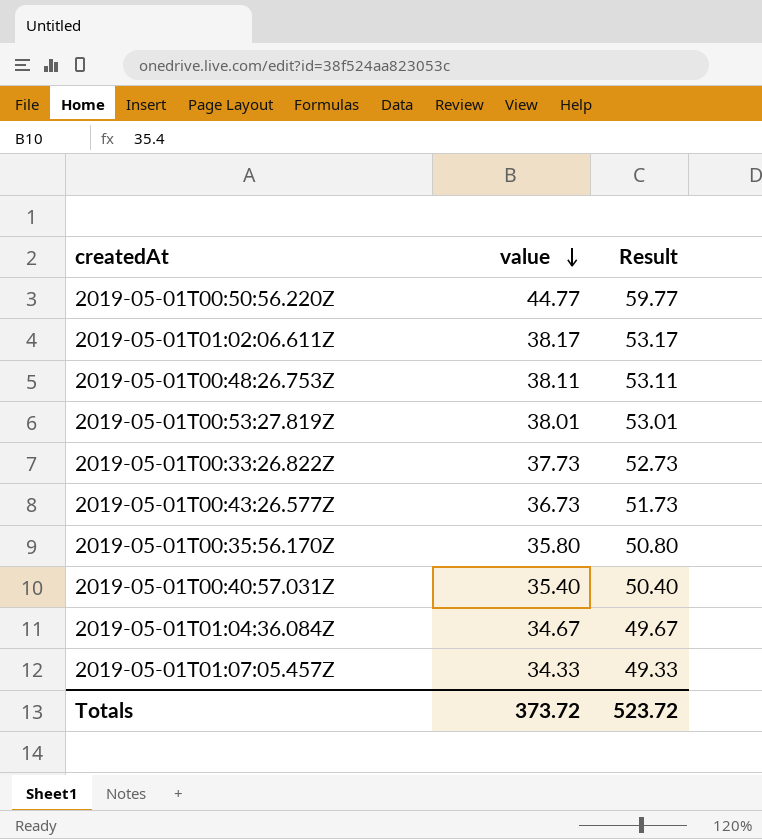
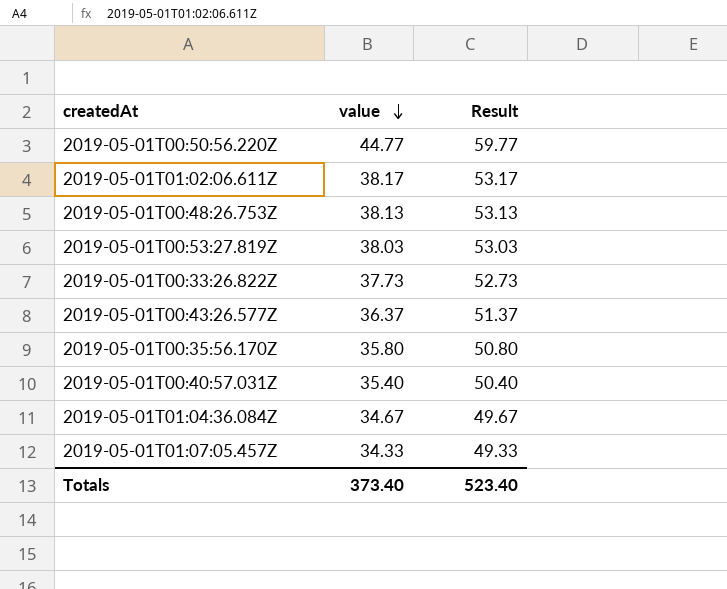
2019-05-01T00:48:26.753Z | value: 38.11 -> 38.13
2019-05-01T00:48:26.753Z | Result: 53.11 -> 53.13
2019-05-01T00:53:27.819Z | value: 38.01 -> 38.03
2019-05-01T00:53:27.819Z | Result: 53.01 -> 53.03
2019-05-01T00:43:26.577Z | value: 36.73 -> 36.37
2019-05-01T00:43:26.577Z | Result: 51.73 -> 51.37
Totals | value: 373.72 -> 373.40
Totals | Result: 523.72 -> 523.40

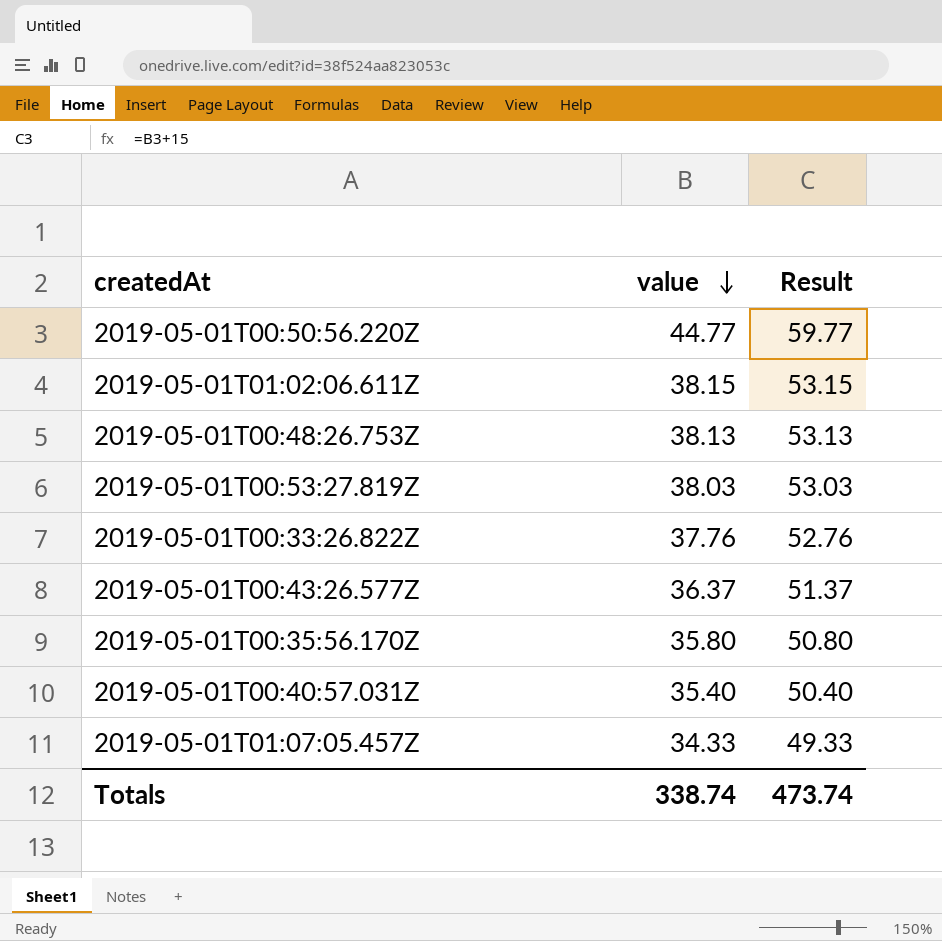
row 2019-05-01T01:04:36.084Z: 34.67 | 49.67 -> none
2019-05-01T01:02:06.611Z | value: 38.17 -> 38.15
2019-05-01T01:02:06.611Z | Result: 53.17 -> 53.15
2019-05-01T00:33:26.822Z | value: 37.73 -> 37.76
2019-05-01T00:33:26.822Z | Result: 52.73 -> 52.76
Totals | value: 373.40 -> 338.74
Totals | Result: 523.40 -> 473.74

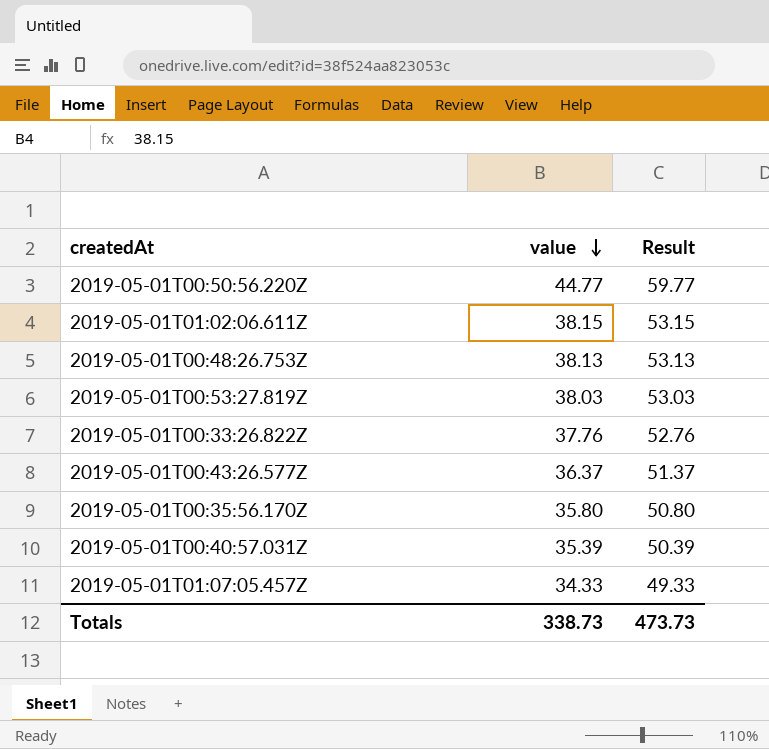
2019-05-01T00:40:57.031Z | value: 35.40 -> 35.39
2019-05-01T00:40:57.031Z | Result: 50.40 -> 50.39
Totals | value: 338.74 -> 338.73
Totals | Result: 473.74 -> 473.73

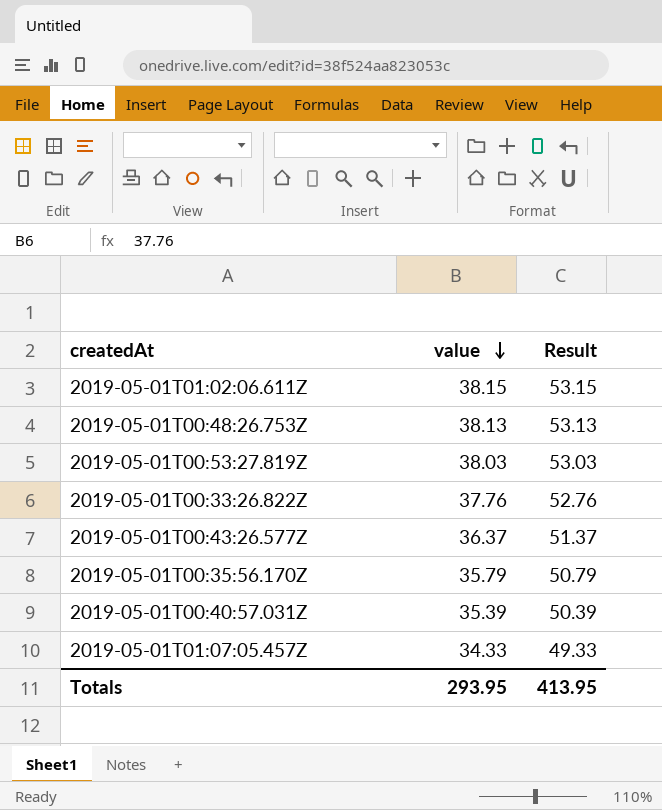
row 2019-05-01T00:50:56.220Z: 44.77 | 59.77 -> none
2019-05-01T00:35:56.170Z | value: 35.80 -> 35.79
2019-05-01T00:35:56.170Z | Result: 50.80 -> 50.79
Totals | value: 338.73 -> 293.95
Totals | Result: 473.73 -> 413.95

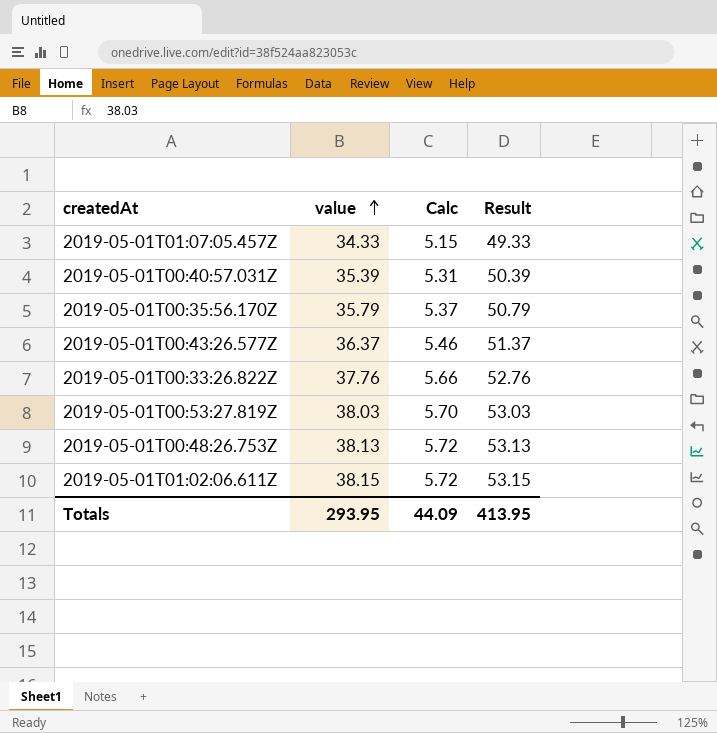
row order: value descending -> value ascending
column Calc | formula: none -> [value] * 0.15

